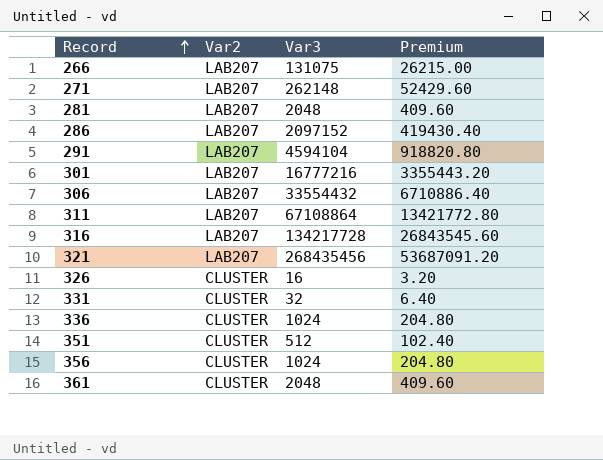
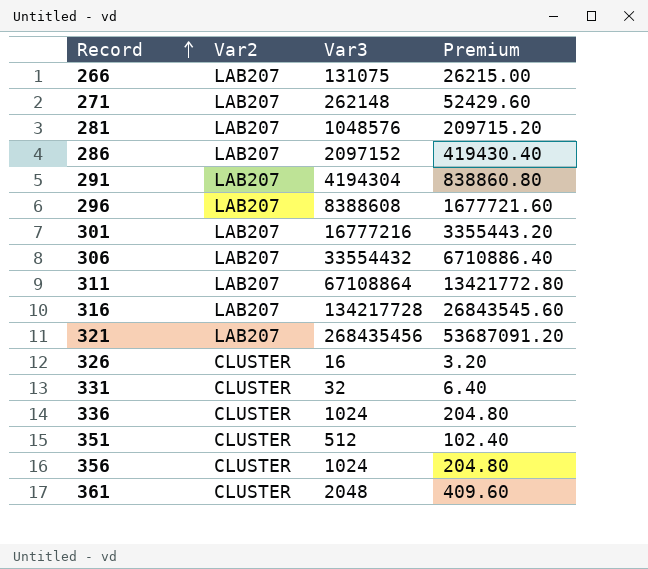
281 | Var3: 2048 -> 1048576
281 | Premium: 409.60 -> 209715.20
291 | Var3: 4594104 -> 4194304
291 | Premium: 918820.80 -> 838860.80
row 296: none -> LAB207 | 8388608 | 1677721.60

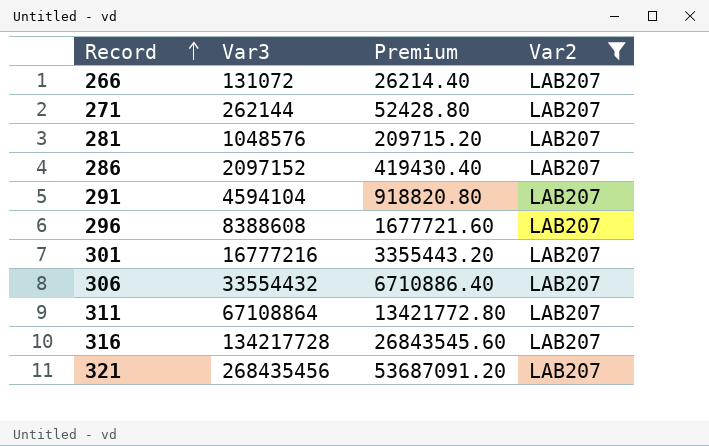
filter: none -> Var2 = LAB207
column Var2 | position: 2 -> 4
266 | Var3: 131075 -> 131072
266 | Premium: 26215.00 -> 26214.40
271 | Var3: 262148 -> 262144
271 | Premium: 52429.60 -> 52428.80
291 | Var3: 4194304 -> 4594104
291 | Premium: 838860.80 -> 918820.80

